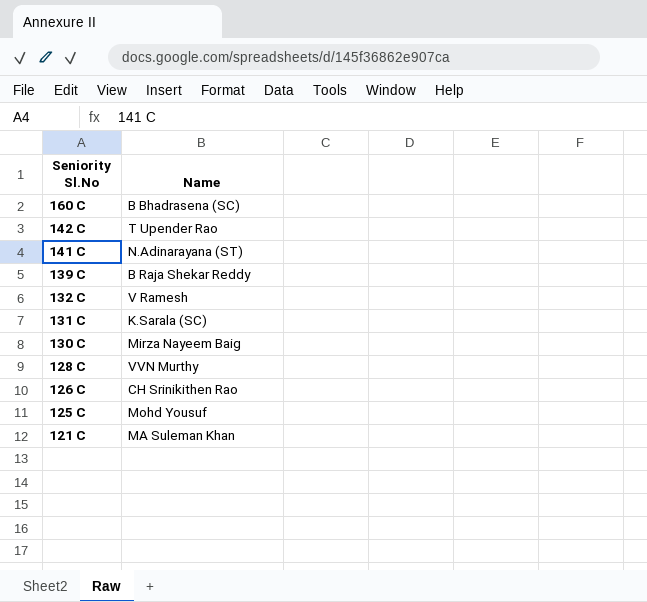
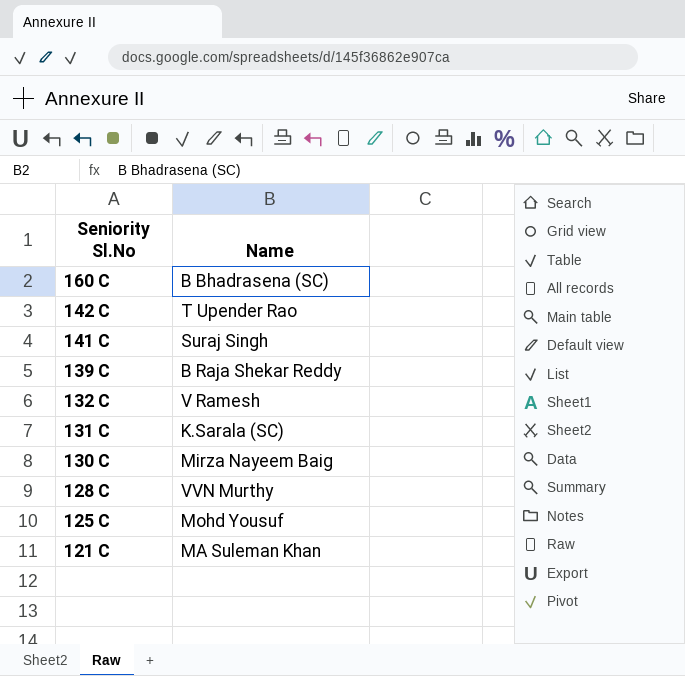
row 126 C: CH Srinikithen Rao -> none
141 C | Name: N.Adinarayana (ST) -> Suraj Singh

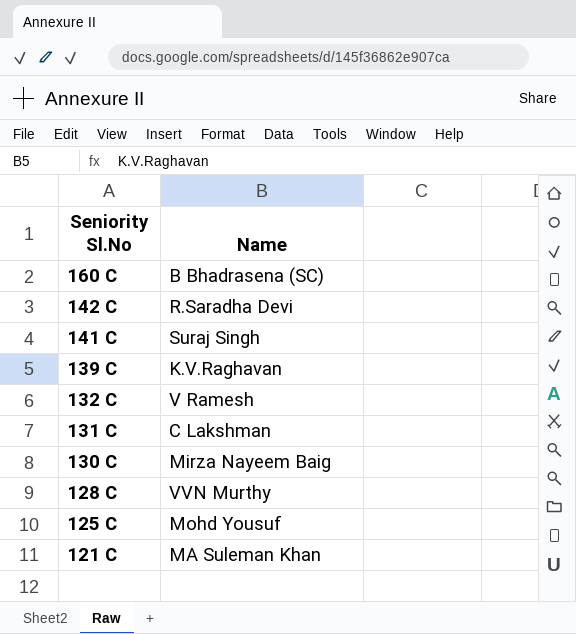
142 C | Name: T Upender Rao -> R.Saradha Devi
139 C | Name: B Raja Shekar Reddy -> K.V.Raghavan
131 C | Name: K.Sarala (SC) -> C Lakshman

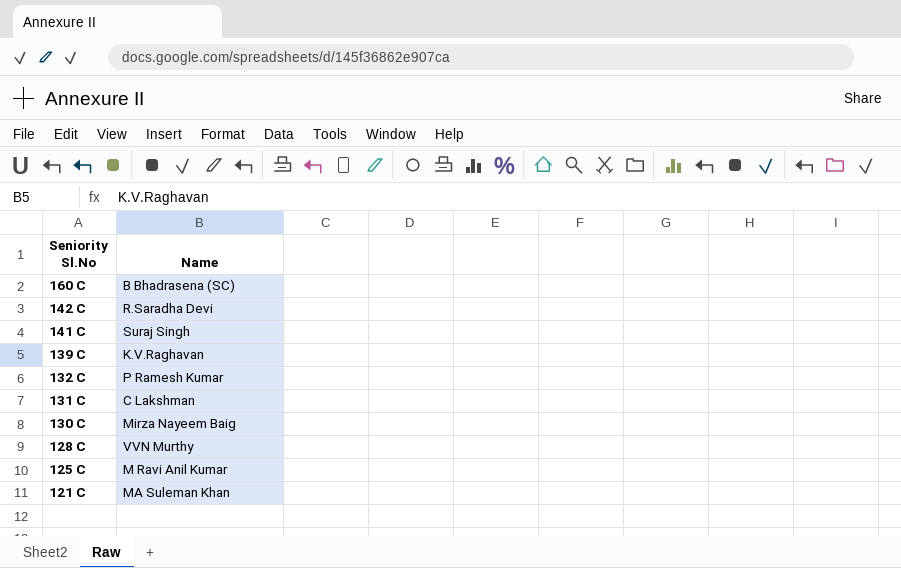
132 C | Name: V Ramesh -> P Ramesh Kumar
125 C | Name: Mohd Yousuf -> M Ravi Anil Kumar

